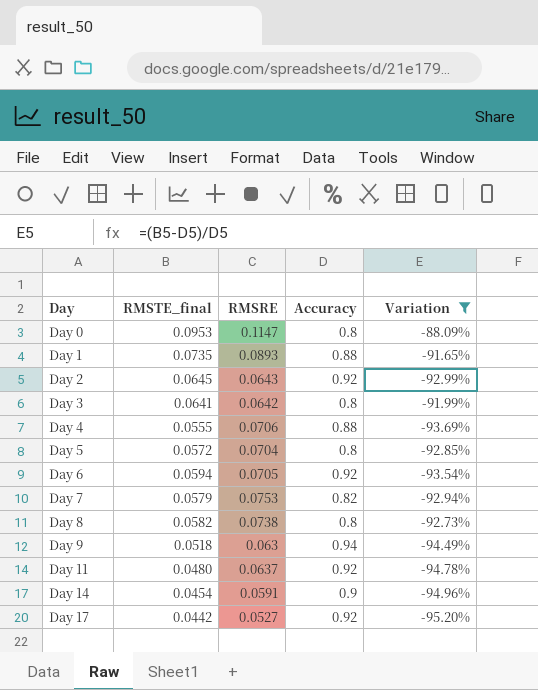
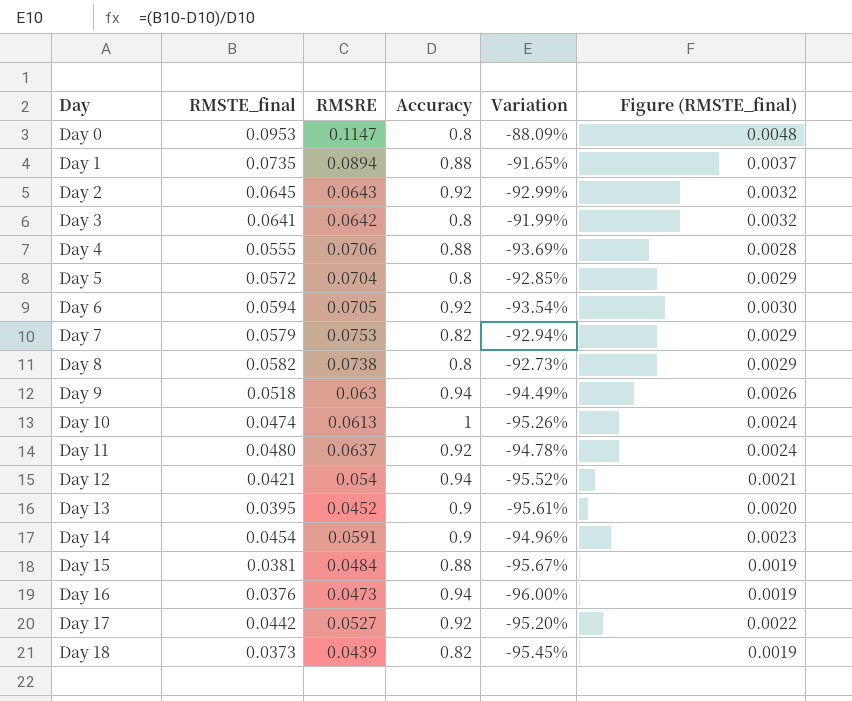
filter: Variation >= -95.20% -> none
column Figure (RMSTE_final) | formula: none -> [RMSTE_final] * 0.05
Day 1 | RMSRE: 0.0893 -> 0.0894

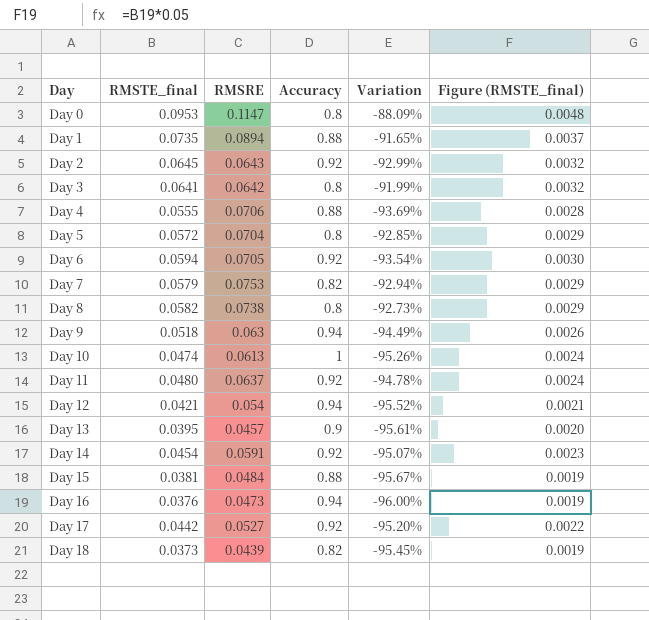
Day 13 | RMSRE: 0.0452 -> 0.0457
Day 14 | Accuracy: 0.9 -> 0.92
Day 14 | Variation: -94.96% -> -95.07%

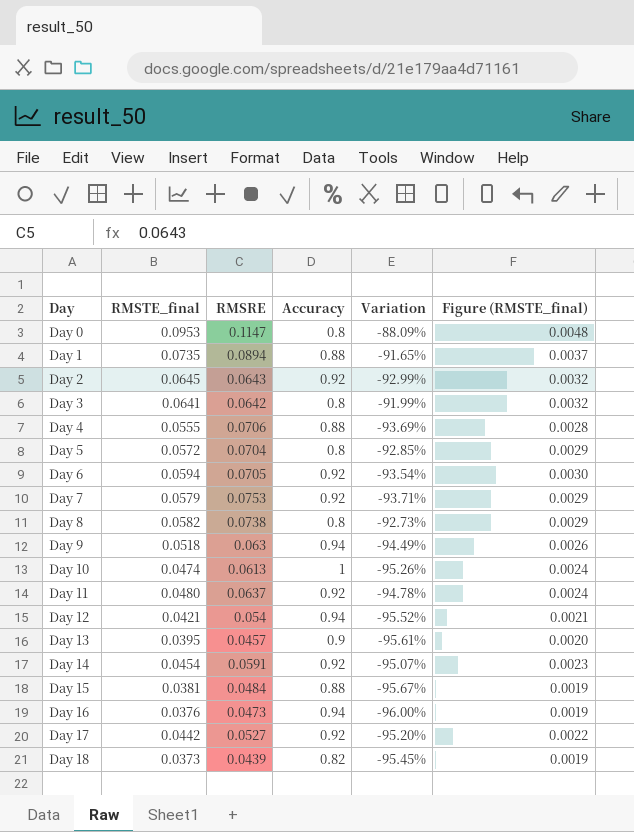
Day 7 | Accuracy: 0.82 -> 0.92
Day 7 | Variation: -92.94% -> -93.71%

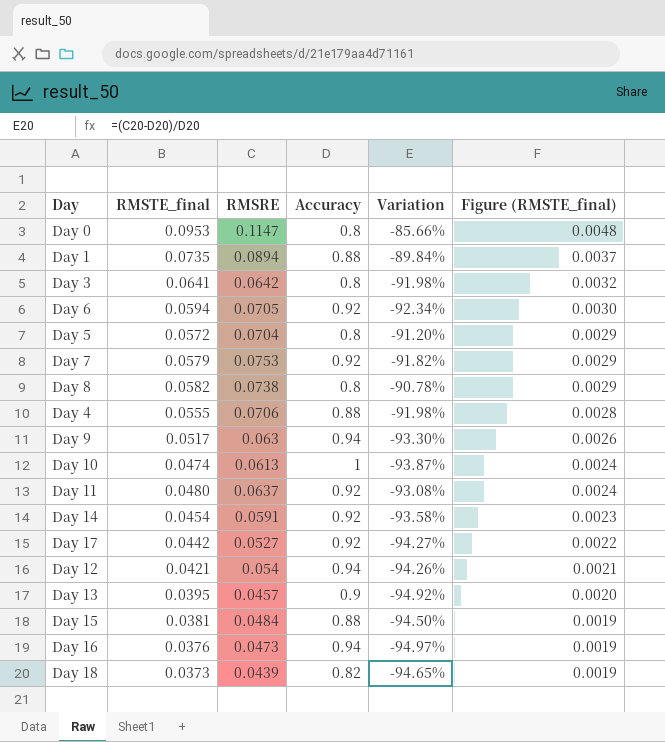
row order: Day ascending -> Figure (RMSTE_final) descending
column Variation | formula: ([RMSTE_final] - [Accuracy]) / [Accuracy] -> ([RMSRE] - [Accuracy]) / [Accuracy]
row Day 2: 0.0645 | 0.0643 | 0.92 | -92.99% | 0.0032 -> none
Day 9 | RMSTE_final: 0.0518 -> 0.0517

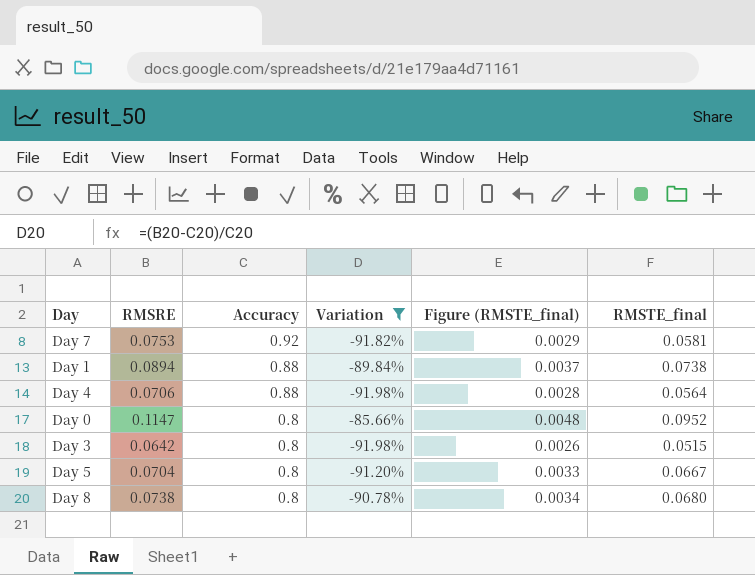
filter: none -> Variation >= -91.98%
row order: Figure (RMSTE_final) descending -> Accuracy descending
column RMSTE_final | position: 2 -> 6
Day 7 | RMSTE_final: 0.0579 -> 0.0581
Day 1 | RMSTE_final: 0.0735 -> 0.0738
Day 4 | RMSTE_final: 0.0555 -> 0.0564
Day 0 | RMSTE_final: 0.0953 -> 0.0952
Day 3 | Figure (RMSTE_final): 0.0032 -> 0.0026
Day 3 | RMSTE_final: 0.0641 -> 0.0515
Day 5 | Figure (RMSTE_final): 0.0029 -> 0.0033
Day 5 | RMSTE_final: 0.0572 -> 0.0667
Day 8 | Figure (RMSTE_final): 0.0029 -> 0.0034
Day 8 | RMSTE_final: 0.0582 -> 0.0680

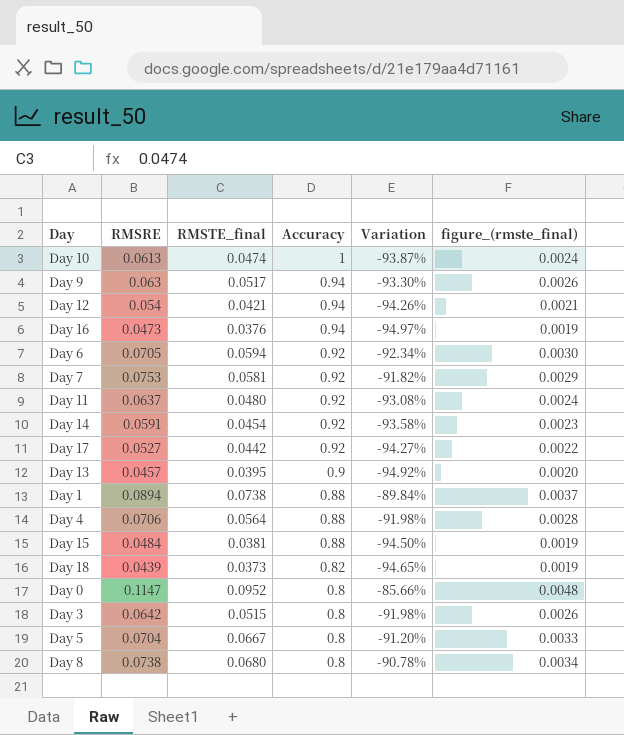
filter: Variation >= -91.98% -> none
column RMSTE_final | position: 6 -> 3
column name: Figure (RMSTE_final) -> figure_(rmste_final)

